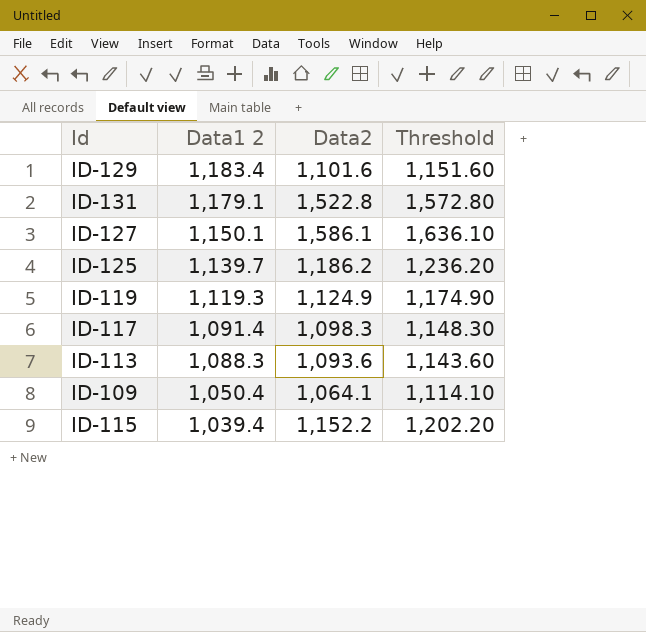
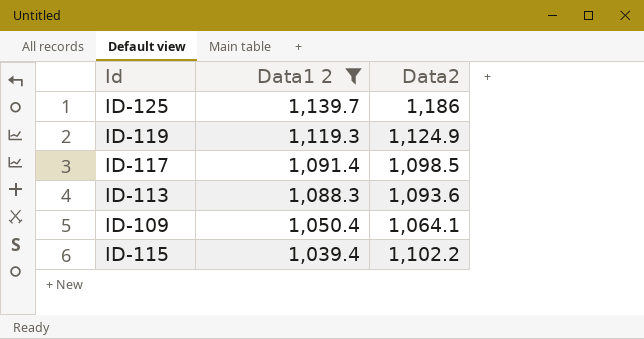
filter: none -> Data1 2 <= 1,139.7
column Threshold | formula: [Data2] + 50 -> none
ID-125 | Data2: 1,186.2 -> 1,186
ID-117 | Data2: 1,098.3 -> 1,098.5
ID-115 | Data2: 1,152.2 -> 1,102.2

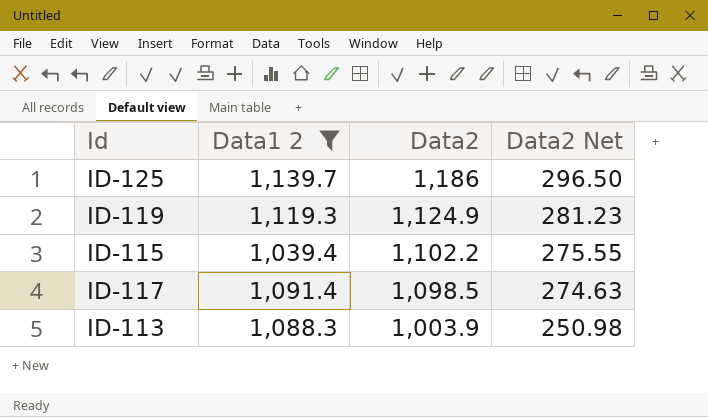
row order: Data1 2 descending -> Data2 descending
column Data2 Net | formula: none -> [Data2] * 0.25
row ID-109: 1,050.4 | 1,064.1 -> none
ID-113 | Data2: 1,093.6 -> 1,003.9

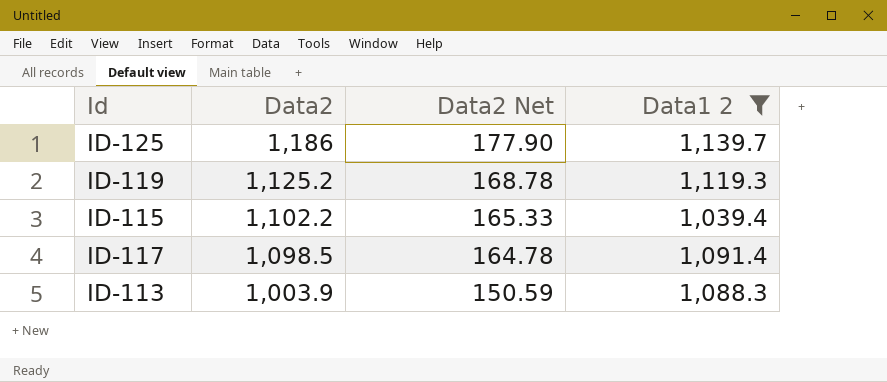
column Data2 Net | formula: [Data2] * 0.25 -> [Data2] * 0.15
column Data1 2 | position: 2 -> 4
ID-119 | Data2: 1,124.9 -> 1,125.2

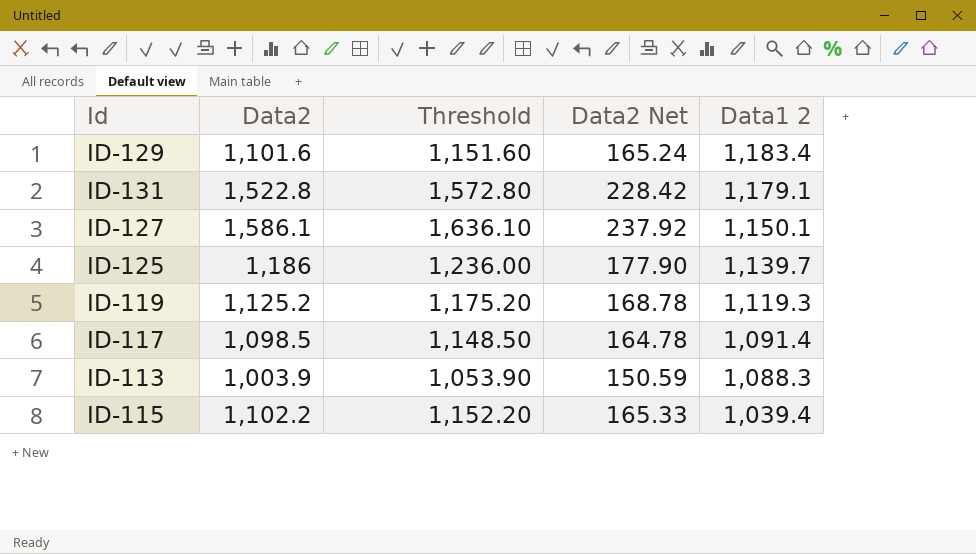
filter: Data1 2 <= 1,139.7 -> none
row order: Data2 descending -> Data1 2 descending
column Threshold | formula: none -> [Data2] + 50

